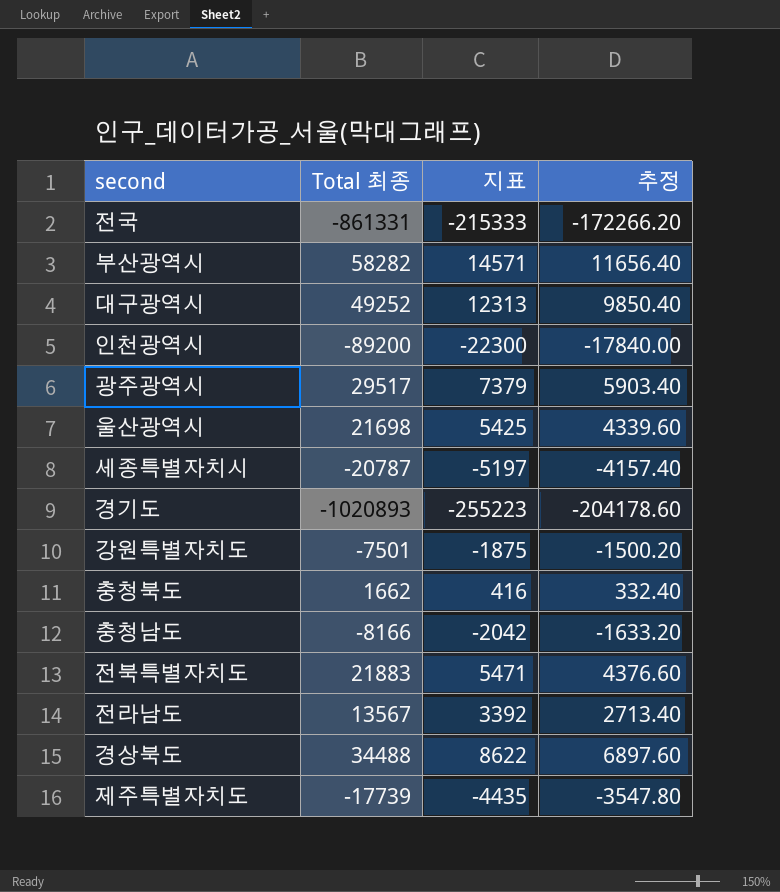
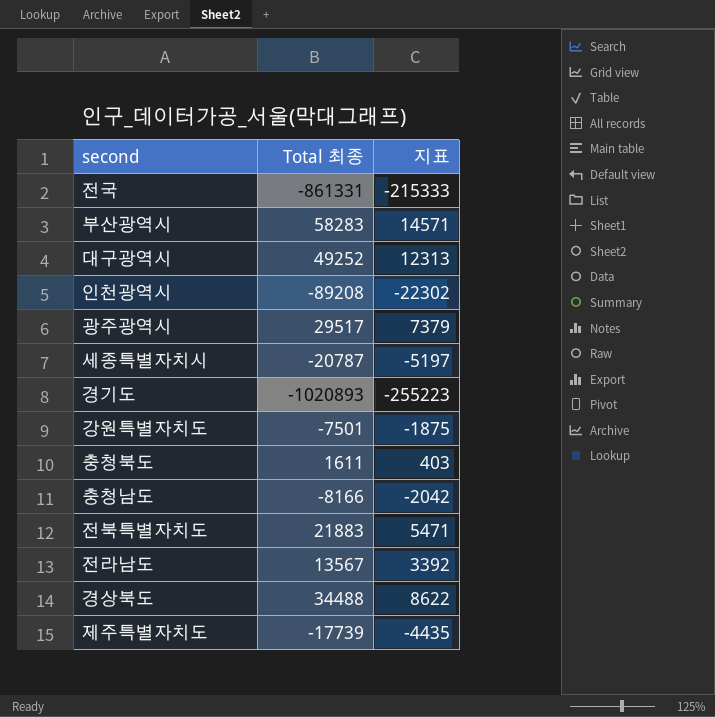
column 추정 | formula: [Total 최종] * 0.2 -> none
row 울산광역시: 21698 | 5425 | 4339.60 -> none
부산광역시 | Total 최종: 58282 -> 58283
인천광역시 | Total 최종: -89200 -> -89208
인천광역시 | 지표: -22300 -> -22302
충청북도 | Total 최종: 1662 -> 1611
충청북도 | 지표: 416 -> 403

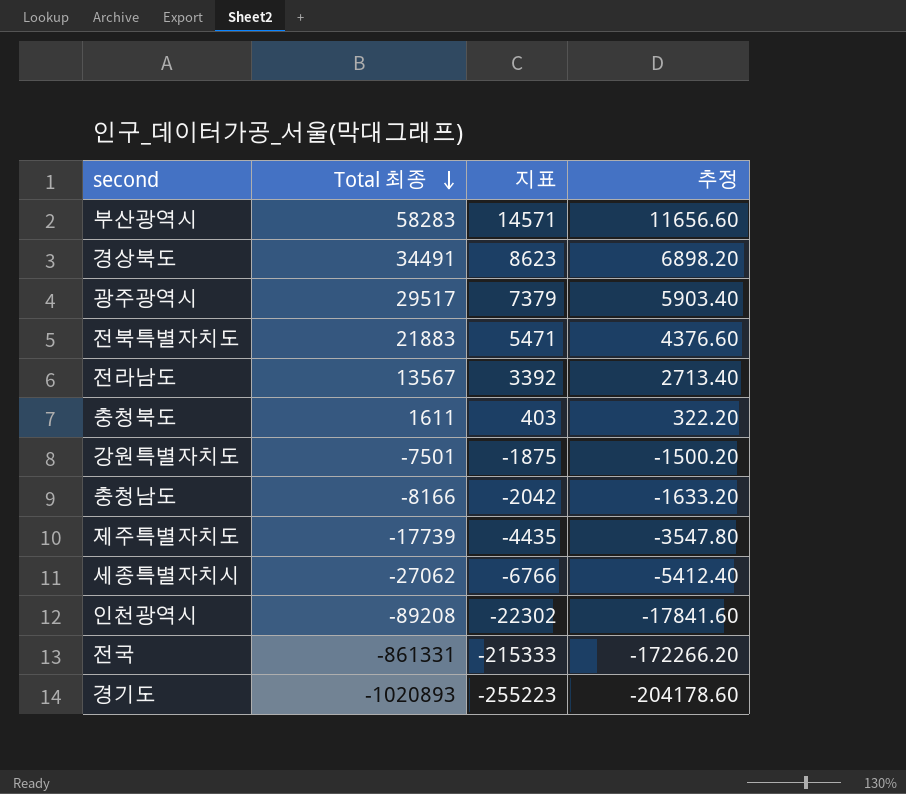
row order: none -> Total 최종 descending
column 추정 | formula: none -> [Total 최종] * 0.2
row 대구광역시: 49252 | 12313 -> none
경상북도 | Total 최종: 34488 -> 34491
경상북도 | 지표: 8622 -> 8623
세종특별자치시 | Total 최종: -20787 -> -27062
세종특별자치시 | 지표: -5197 -> -6766

